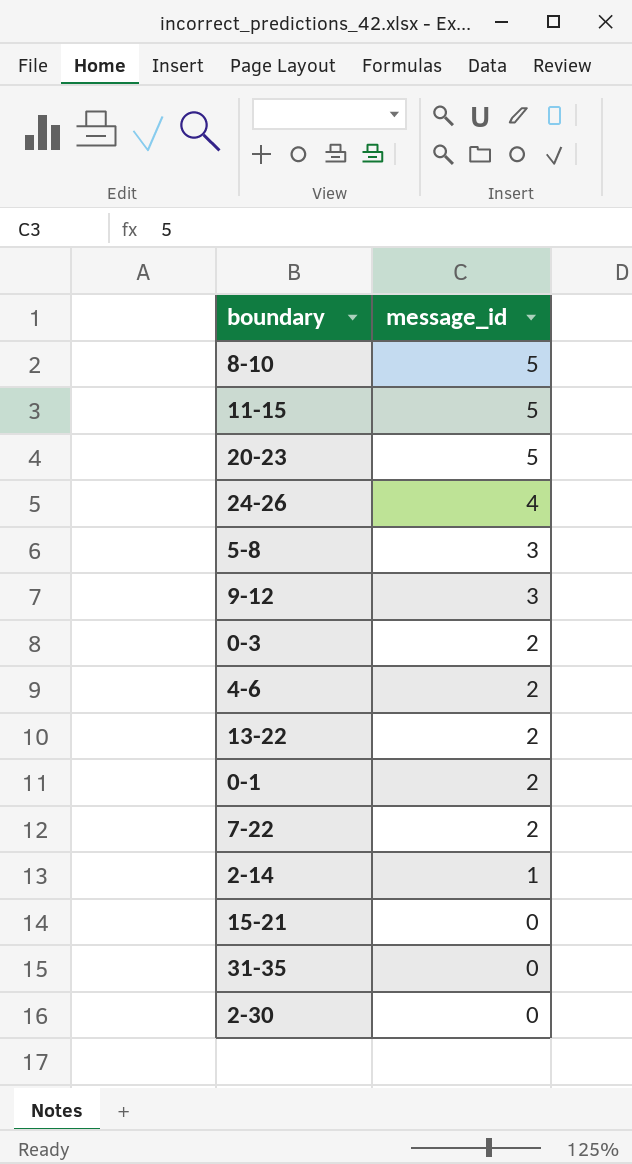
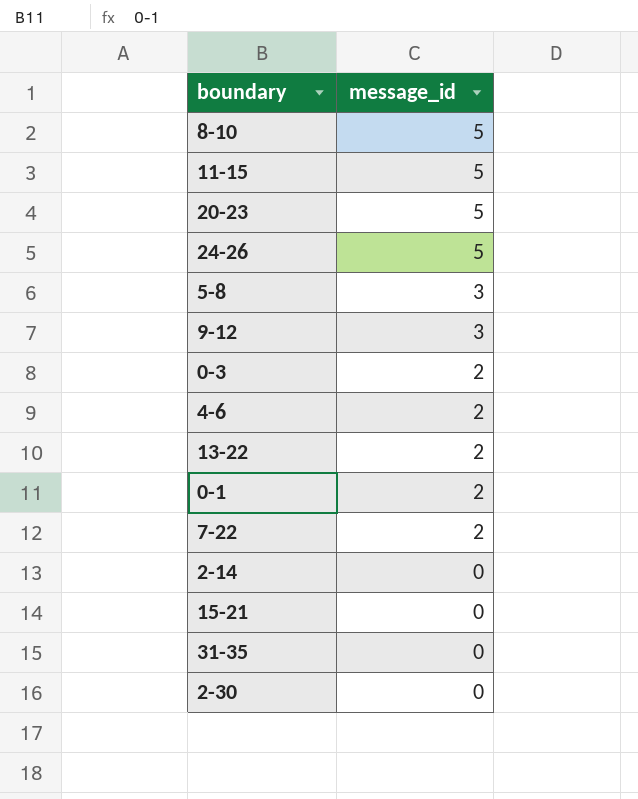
24-26 | message_id: 4 -> 5
2-14 | message_id: 1 -> 0

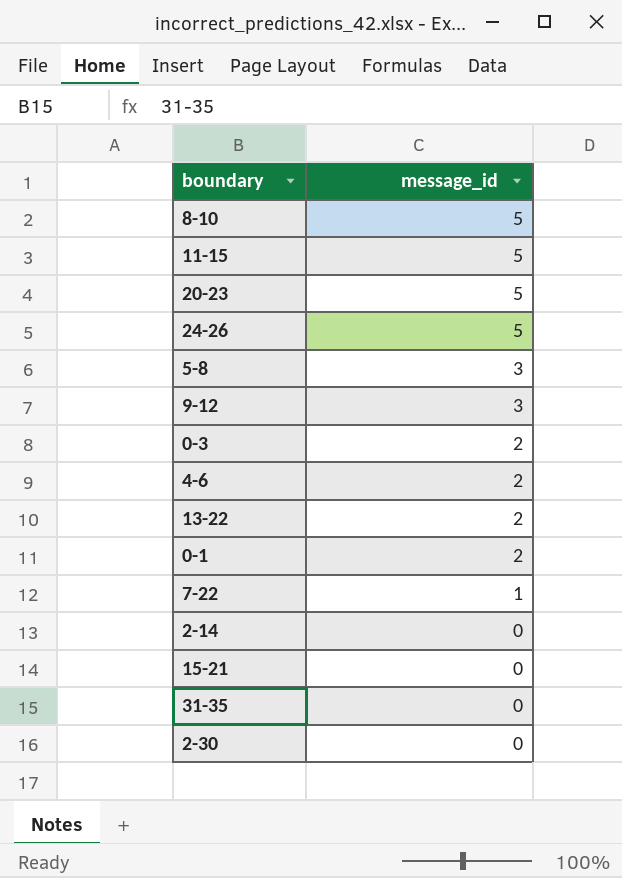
7-22 | message_id: 2 -> 1

